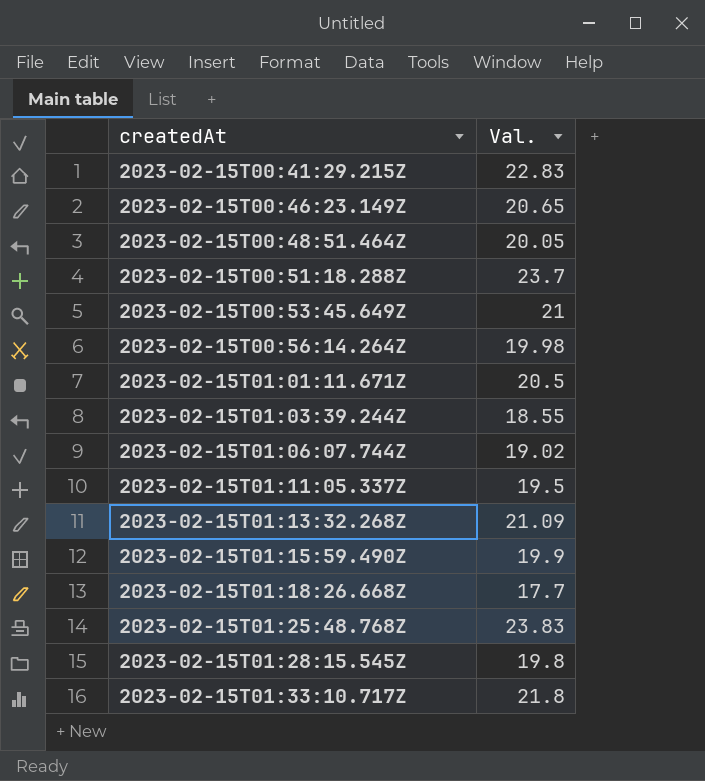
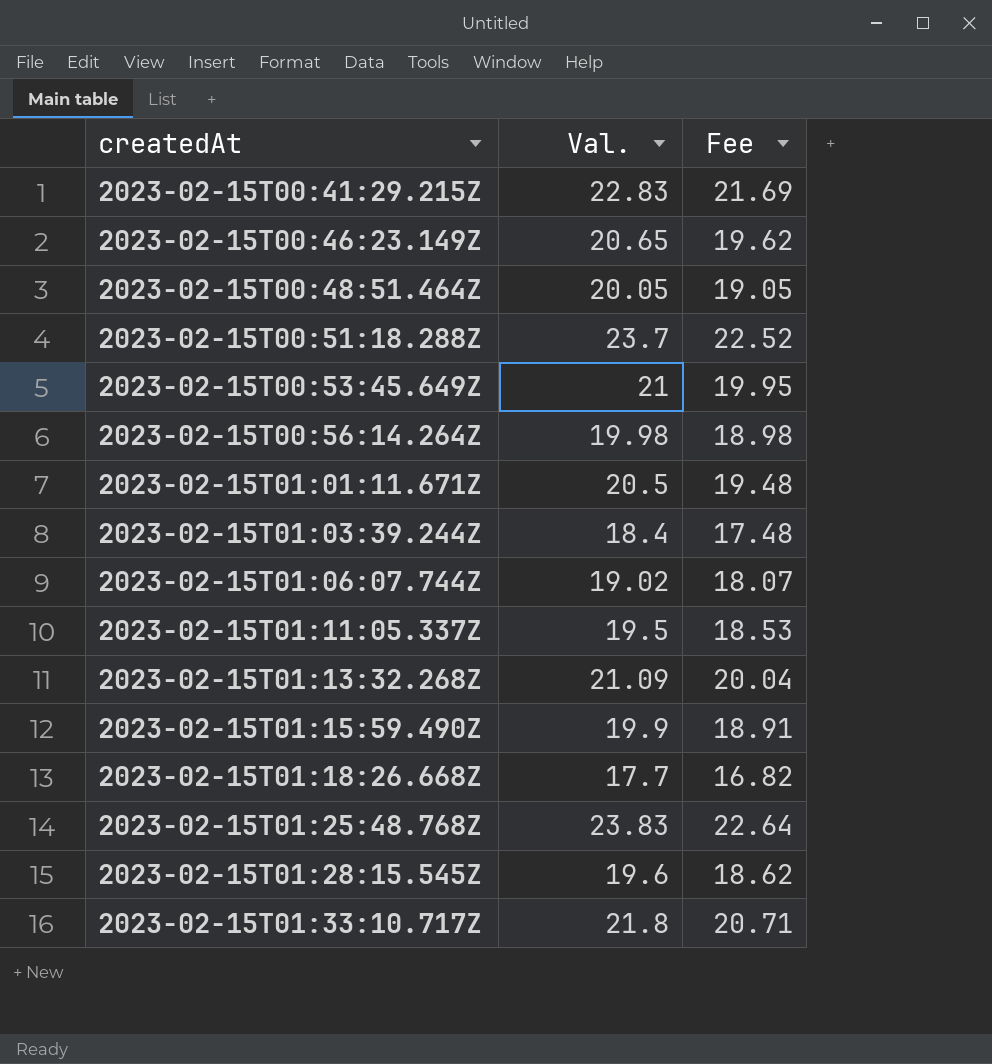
column Fee | formula: none -> [Val.] * 0.95
2023-02-15T01:03:39.244Z | Val.: 18.55 -> 18.4
2023-02-15T01:28:15.545Z | Val.: 19.8 -> 19.6

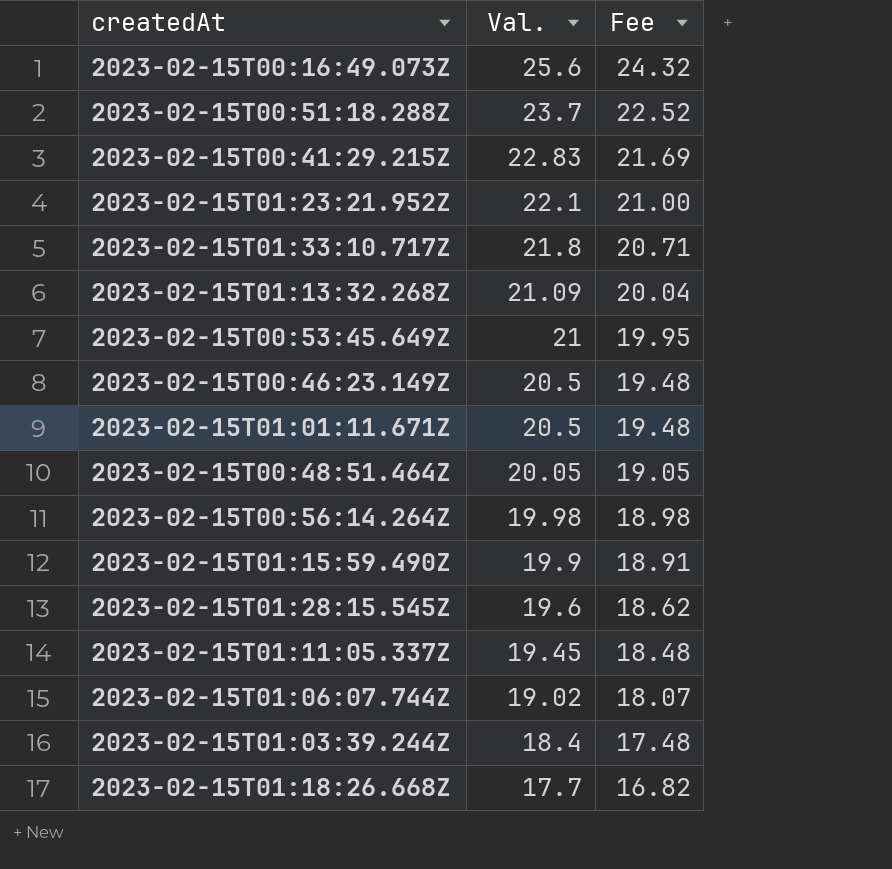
row order: createdAt ascending -> Val. descending
row 2023-02-15T01:25:48.768Z: 23.83 | 22.64 -> none
row 2023-02-15T00:16:49.073Z: none -> 25.6 | 24.32
row 2023-02-15T01:23:21.952Z: none -> 22.1 | 21.00
2023-02-15T00:46:23.149Z | Val.: 20.65 -> 20.5
2023-02-15T00:46:23.149Z | Fee: 19.62 -> 19.48
2023-02-15T01:11:05.337Z | Val.: 19.5 -> 19.45
2023-02-15T01:11:05.337Z | Fee: 18.53 -> 18.48

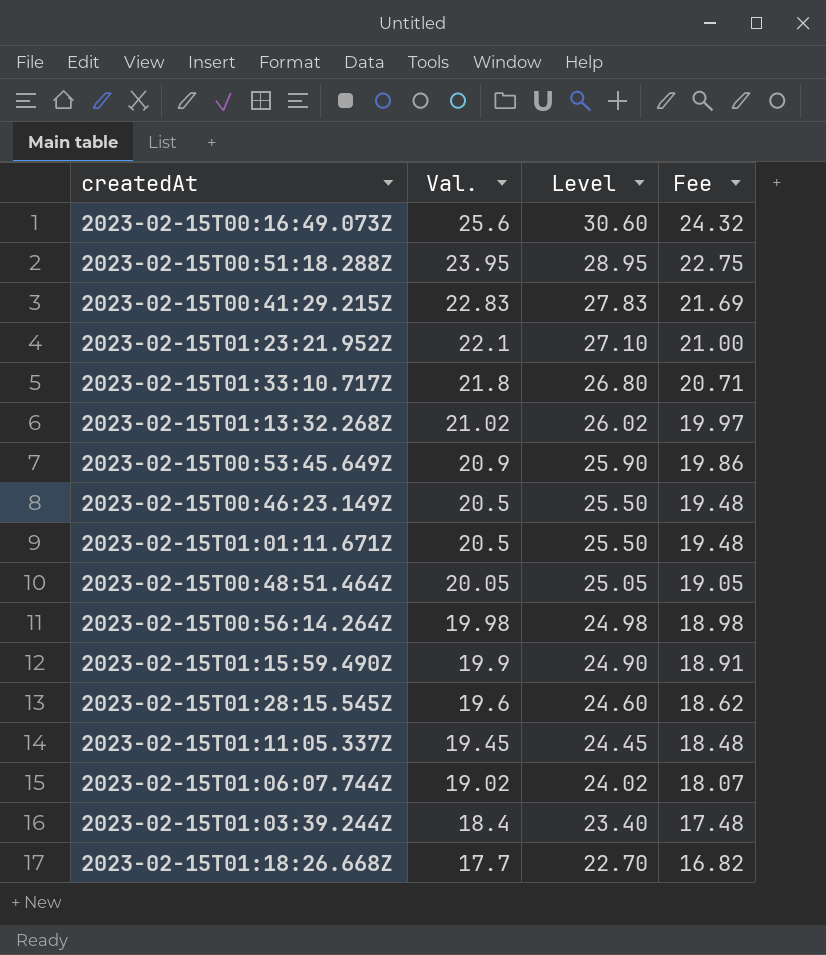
column Level | formula: none -> [Val.] + 5
2023-02-15T00:51:18.288Z | Val.: 23.7 -> 23.95
2023-02-15T00:51:18.288Z | Fee: 22.52 -> 22.75
2023-02-15T01:13:32.268Z | Val.: 21.09 -> 21.02
2023-02-15T01:13:32.268Z | Fee: 20.04 -> 19.97
2023-02-15T00:53:45.649Z | Val.: 21 -> 20.9
2023-02-15T00:53:45.649Z | Fee: 19.95 -> 19.86

